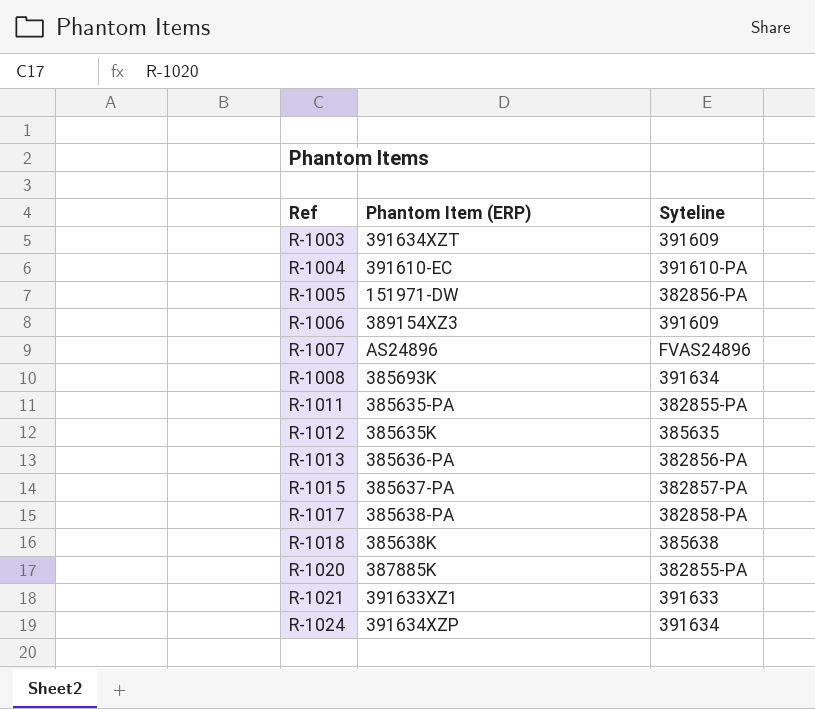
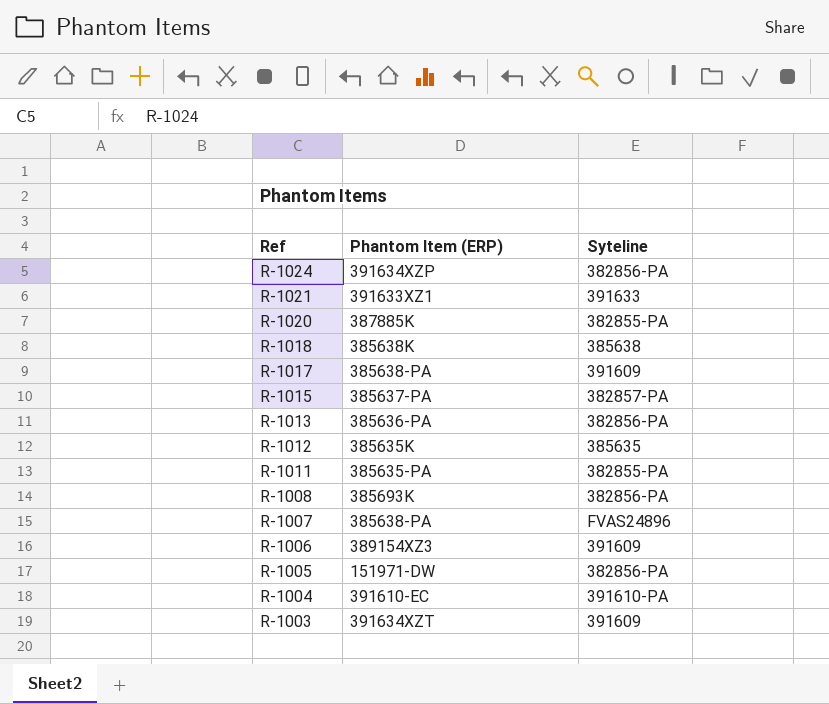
row order: Ref ascending -> Ref descending
R-1024 | Syteline: 391634 -> 382856-PA
R-1017 | Syteline: 382858-PA -> 391609
R-1008 | Syteline: 391634 -> 382856-PA
R-1007 | Phantom Item (ERP): AS24896 -> 385638-PA

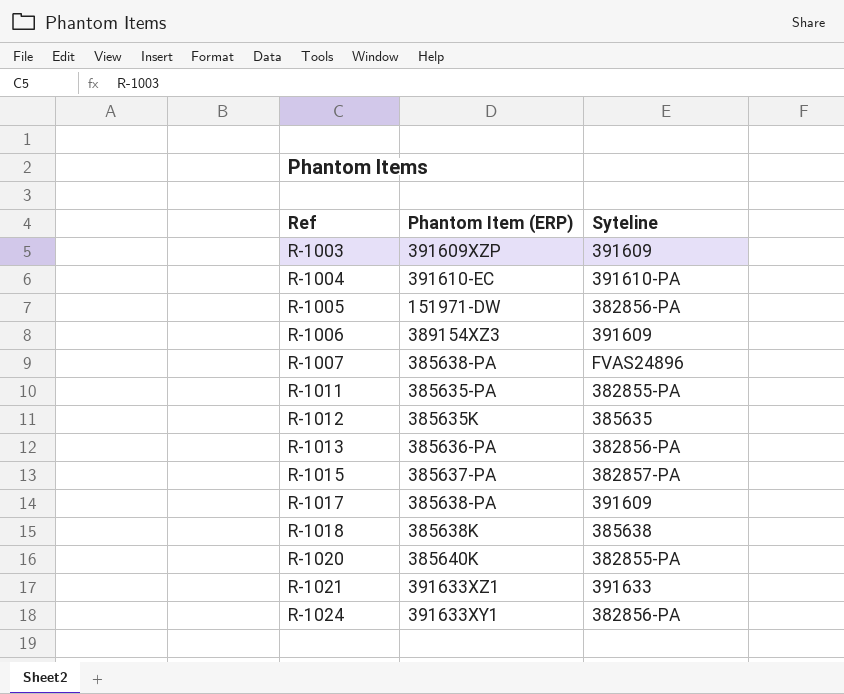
row order: Ref descending -> Ref ascending
row R-1008: 385693K | 382856-PA -> none
R-1003 | Phantom Item (ERP): 391634XZT -> 391609XZP
R-1020 | Phantom Item (ERP): 387885K -> 385640K
R-1024 | Phantom Item (ERP): 391634XZP -> 391633XY1

